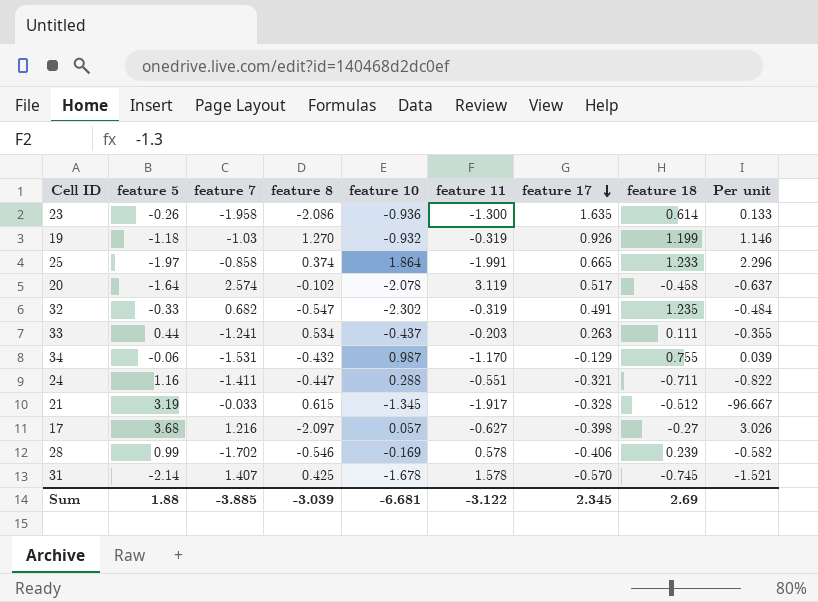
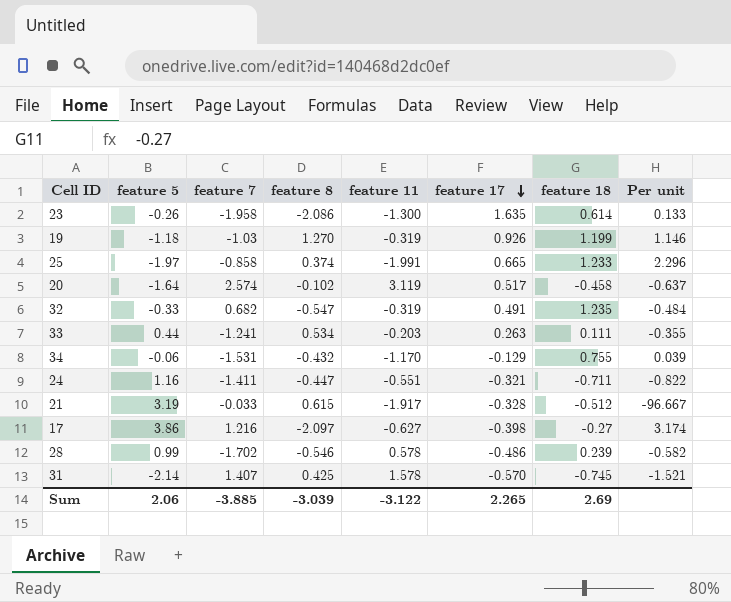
column feature 10 | position: 5 -> none
17 | feature 5: 3.68 -> 3.86
17 | Per unit: 3.026 -> 3.174
28 | feature 17: -0.406 -> -0.486
Sum | feature 5: 1.88 -> 2.06
Sum | feature 17: 2.345 -> 2.265

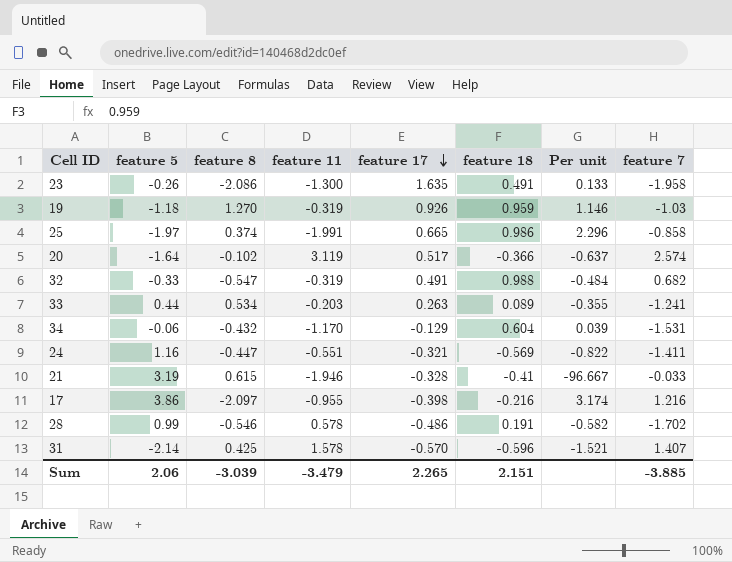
column feature 7 | position: 3 -> 8
23 | feature 18: 0.614 -> 0.491
19 | feature 18: 1.199 -> 0.959
25 | feature 18: 1.233 -> 0.986
20 | feature 18: -0.458 -> -0.366
32 | feature 18: 1.235 -> 0.988
33 | feature 18: 0.111 -> 0.089
34 | feature 18: 0.755 -> 0.604
24 | feature 18: -0.711 -> -0.569
21 | feature 11: -1.917 -> -1.946
21 | feature 18: -0.512 -> -0.41
17 | feature 11: -0.627 -> -0.955
17 | feature 18: -0.27 -> -0.216
28 | feature 18: 0.239 -> 0.191
31 | feature 18: -0.745 -> -0.596
Sum | feature 11: -3.122 -> -3.479
Sum | feature 18: 2.69 -> 2.151

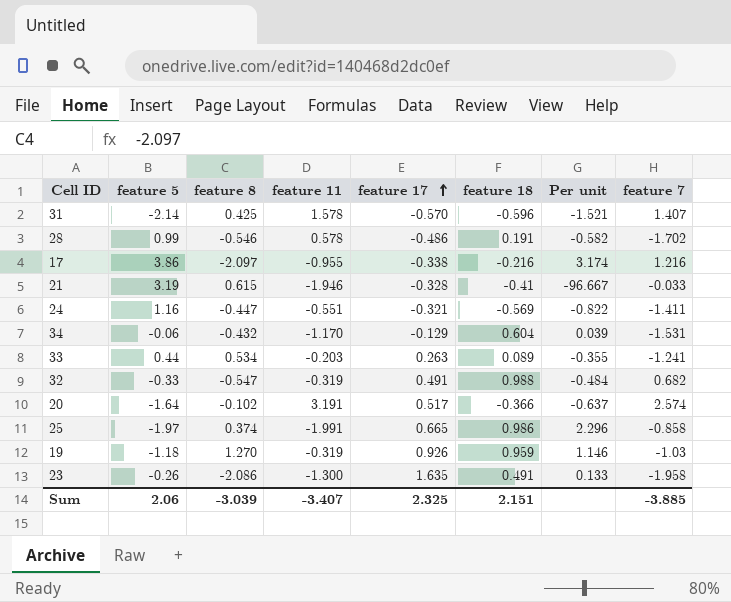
row order: feature 17 descending -> feature 17 ascending
17 | feature 17: -0.398 -> -0.338
20 | feature 11: 3.119 -> 3.191
Sum | feature 11: -3.479 -> -3.407
Sum | feature 17: 2.265 -> 2.325

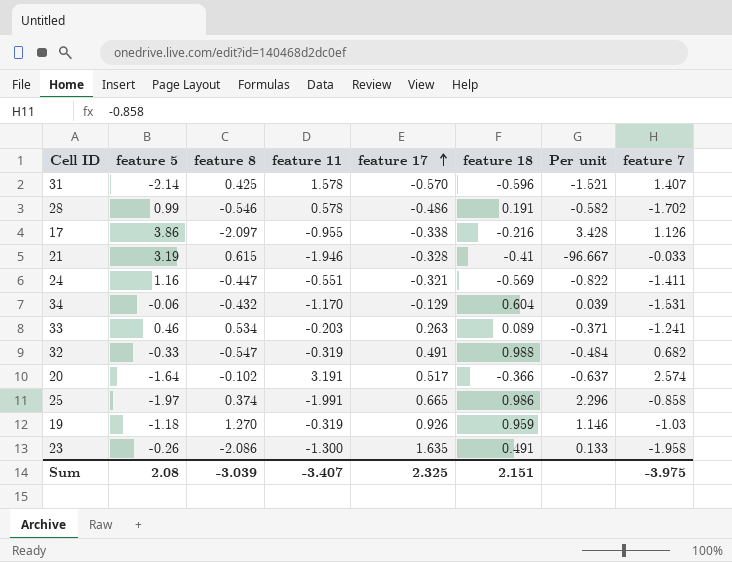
17 | Per unit: 3.174 -> 3.428
17 | feature 7: 1.216 -> 1.126
33 | feature 5: 0.44 -> 0.46
33 | Per unit: -0.355 -> -0.371
Sum | feature 5: 2.06 -> 2.08
Sum | feature 7: -3.885 -> -3.975

